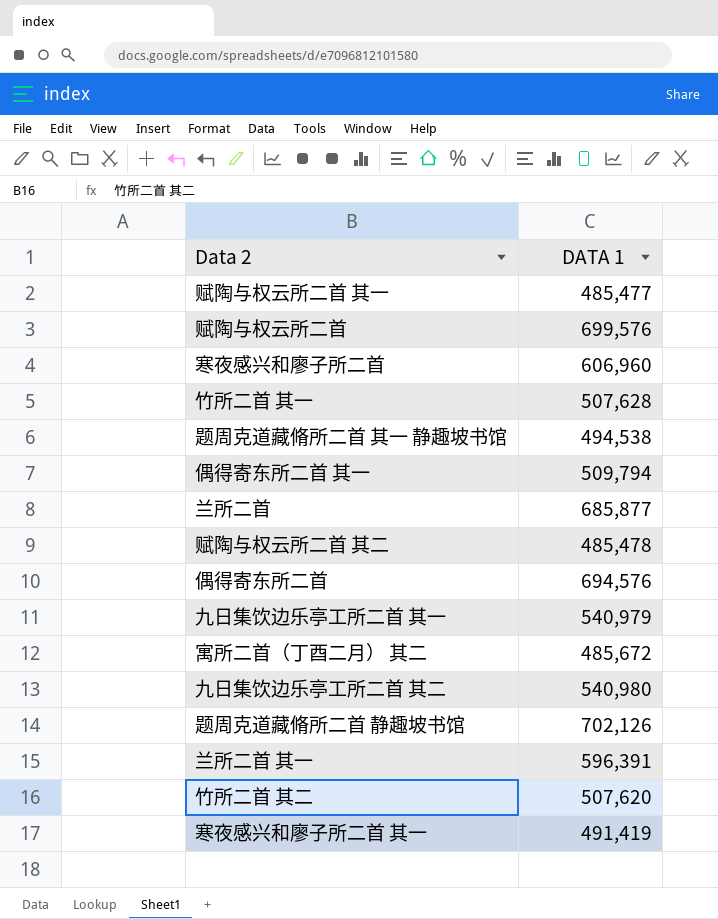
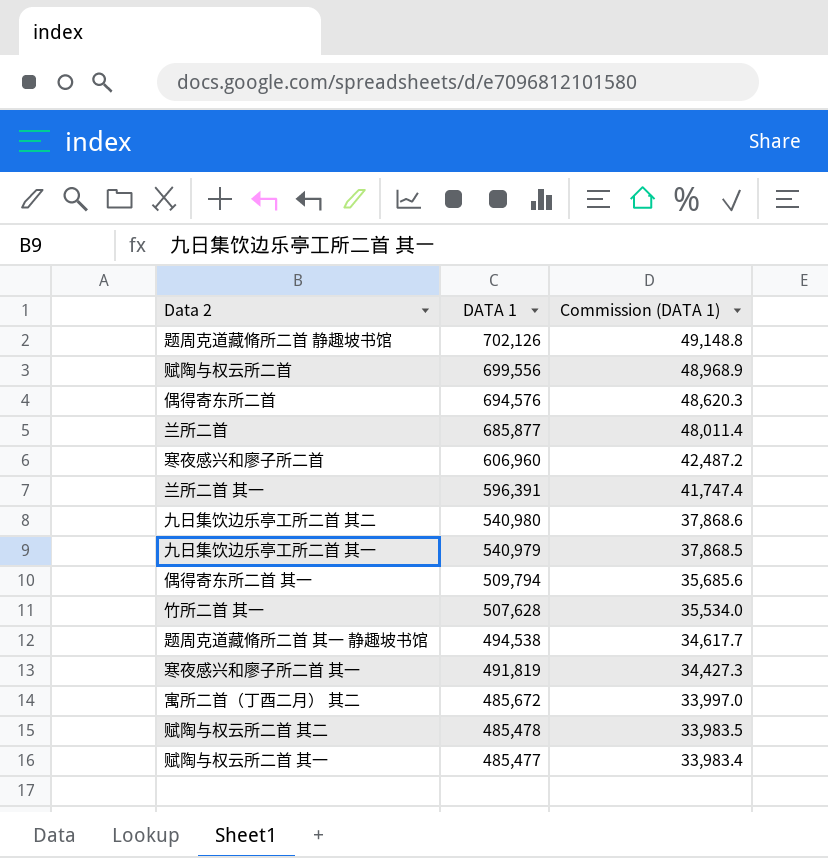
row order: none -> DATA 1 descending
column Commission (DATA 1) | formula: none -> [DATA 1] * 0.07
row 竹所二首 其二: 507,620 -> none
赋陶与权云所二首 | DATA 1: 699,576 -> 699,556
寒夜感兴和廖子所二首 其一 | DATA 1: 491,419 -> 491,819

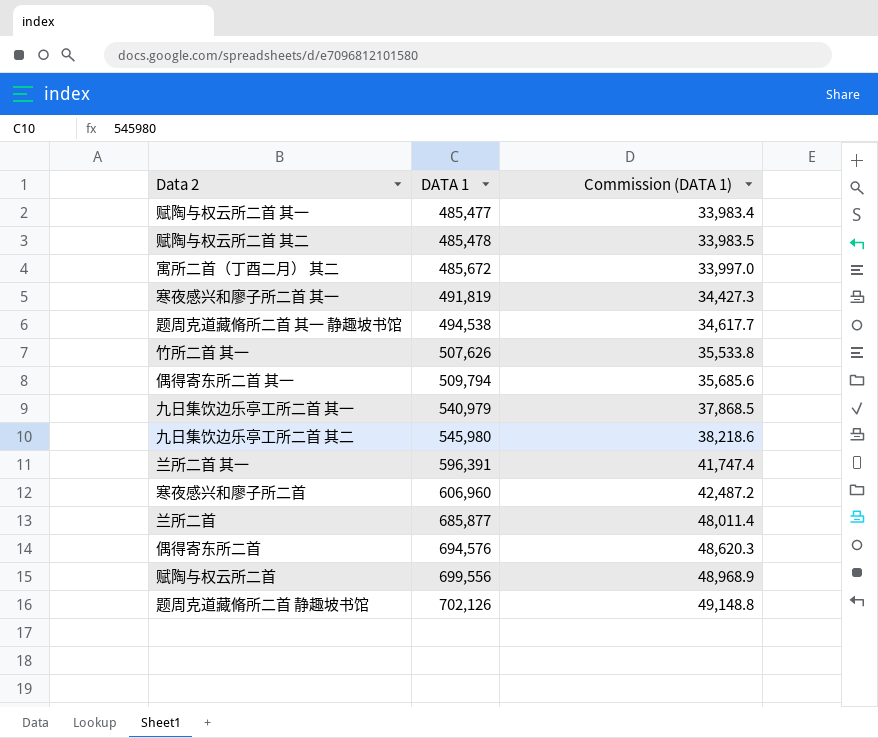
row order: DATA 1 descending -> DATA 1 ascending
竹所二首 其一 | DATA 1: 507,628 -> 507,626
竹所二首 其一 | Commission (DATA 1): 35,534.0 -> 35,533.8
九日集饮边乐亭工所二首 其二 | DATA 1: 540,980 -> 545,980
九日集饮边乐亭工所二首 其二 | Commission (DATA 1): 37,868.6 -> 38,218.6

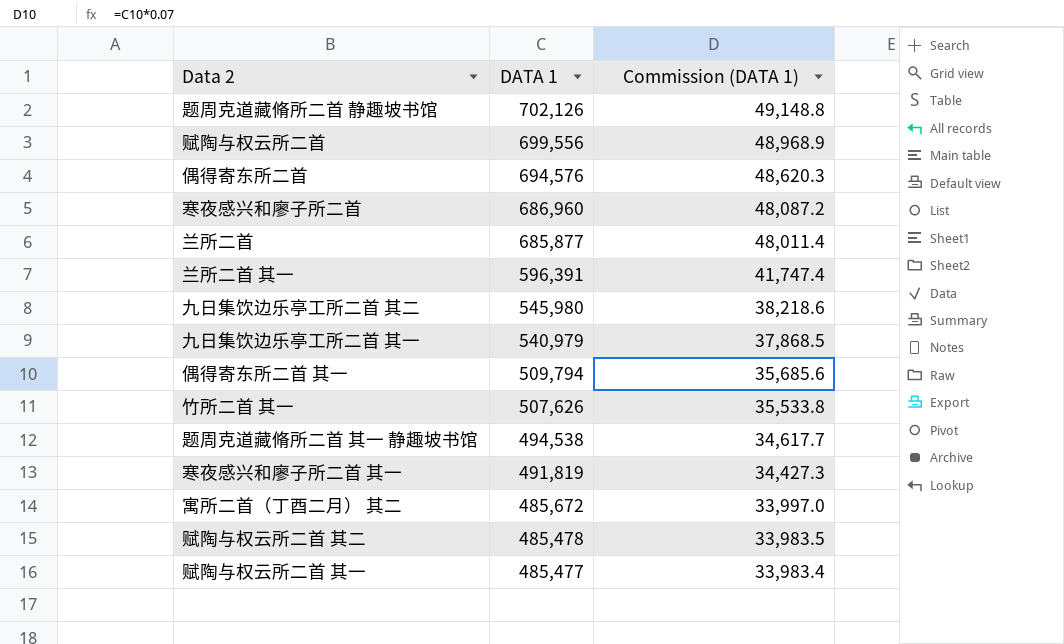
row order: DATA 1 ascending -> DATA 1 descending
寒夜感兴和廖子所二首 | DATA 1: 606,960 -> 686,960
寒夜感兴和廖子所二首 | Commission (DATA 1): 42,487.2 -> 48,087.2

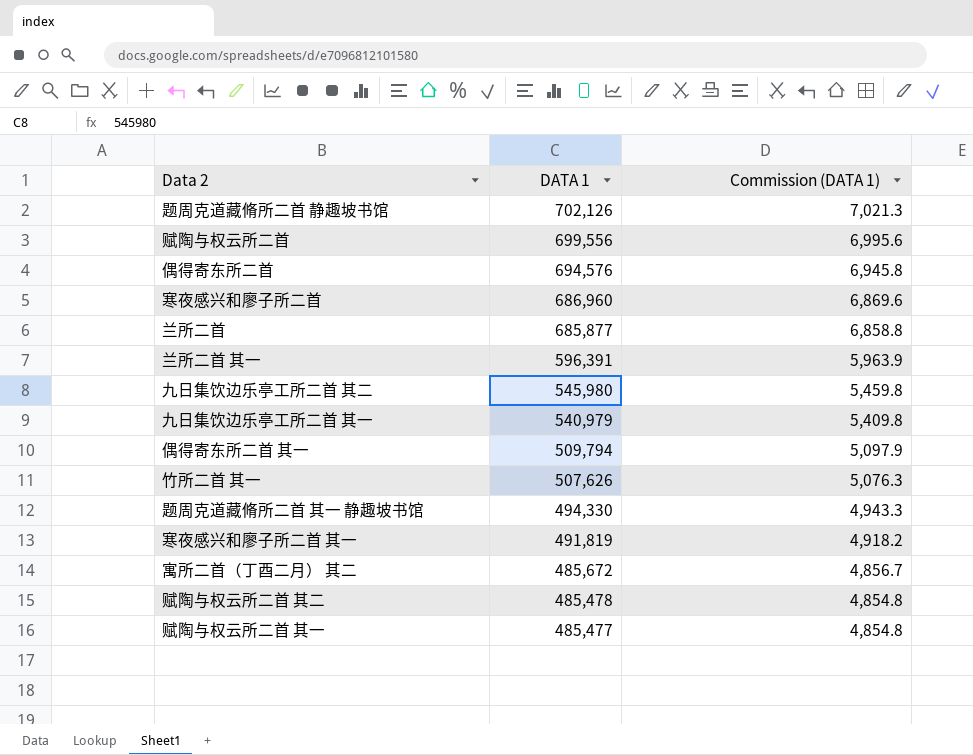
column Commission (DATA 1) | formula: [DATA 1] * 0.07 -> [DATA 1] * 0.01
题周克道藏脩所二首 其一 静趣坡书馆 | DATA 1: 494,538 -> 494,330

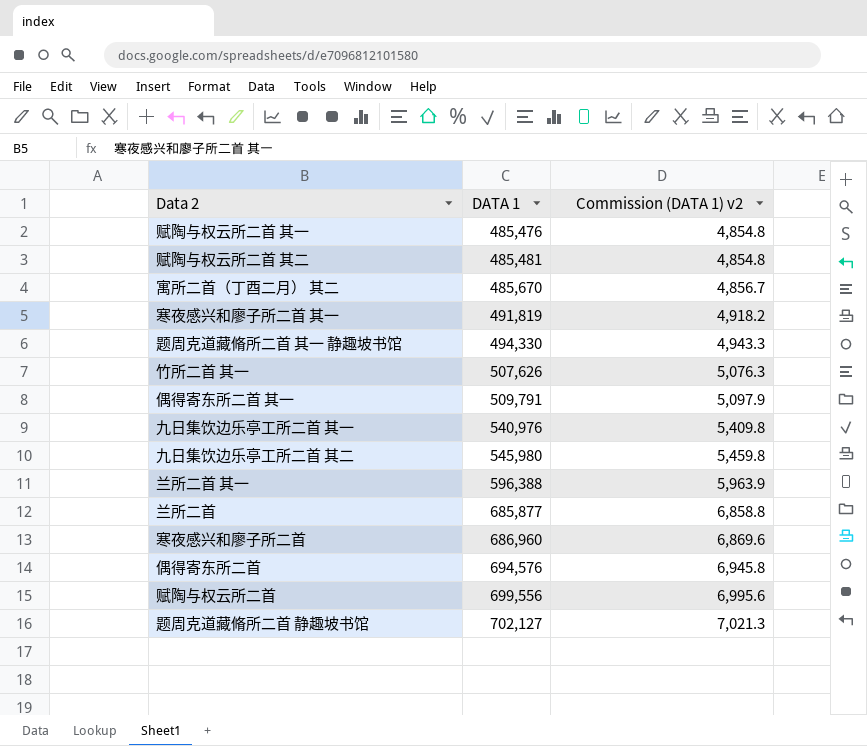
row order: DATA 1 descending -> DATA 1 ascending
column name: Commission (DATA 1) -> Commission (DATA 1) v2
赋陶与权云所二首 其一 | DATA 1: 485,477 -> 485,476
赋陶与权云所二首 其二 | DATA 1: 485,478 -> 485,481
寓所二首（丁酉二月） 其二 | DATA 1: 485,672 -> 485,670
偶得寄东所二首 其一 | DATA 1: 509,794 -> 509,791
九日集饮边乐亭工所二首 其一 | DATA 1: 540,979 -> 540,976
兰所二首 其一 | DATA 1: 596,391 -> 596,388
题周克道藏脩所二首 静趣坡书馆 | DATA 1: 702,126 -> 702,127

